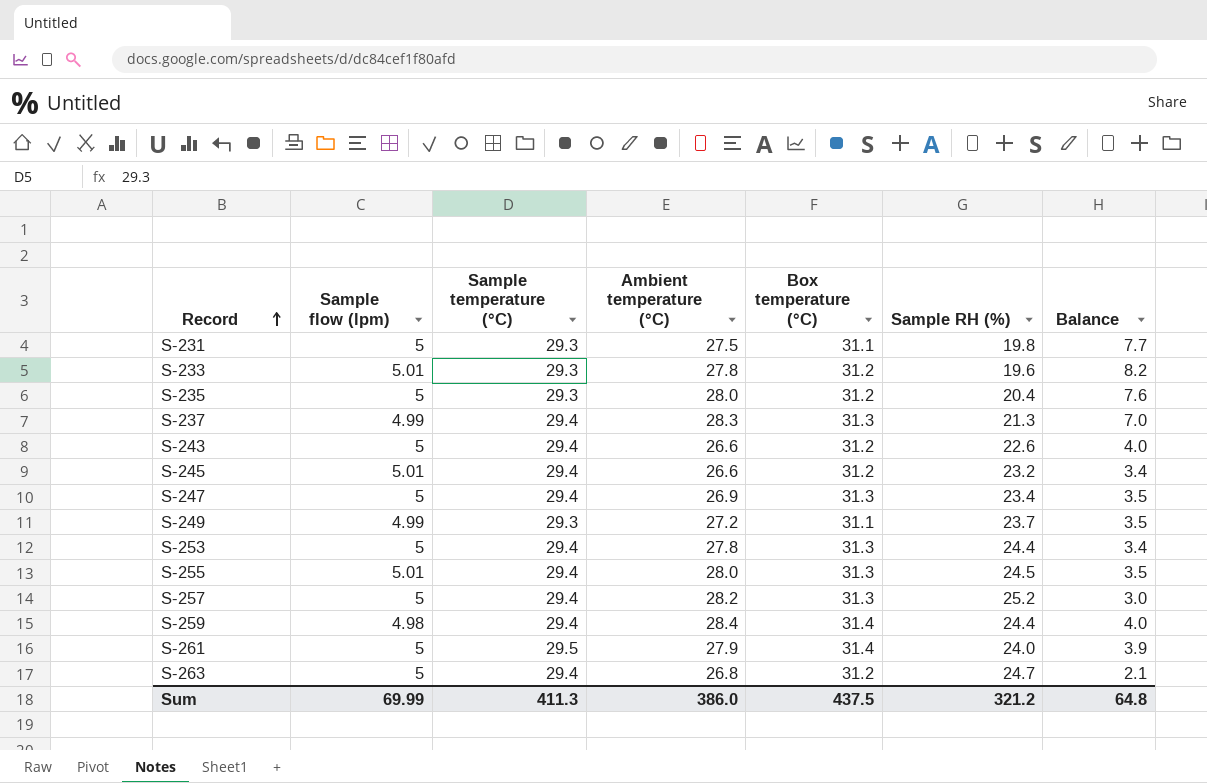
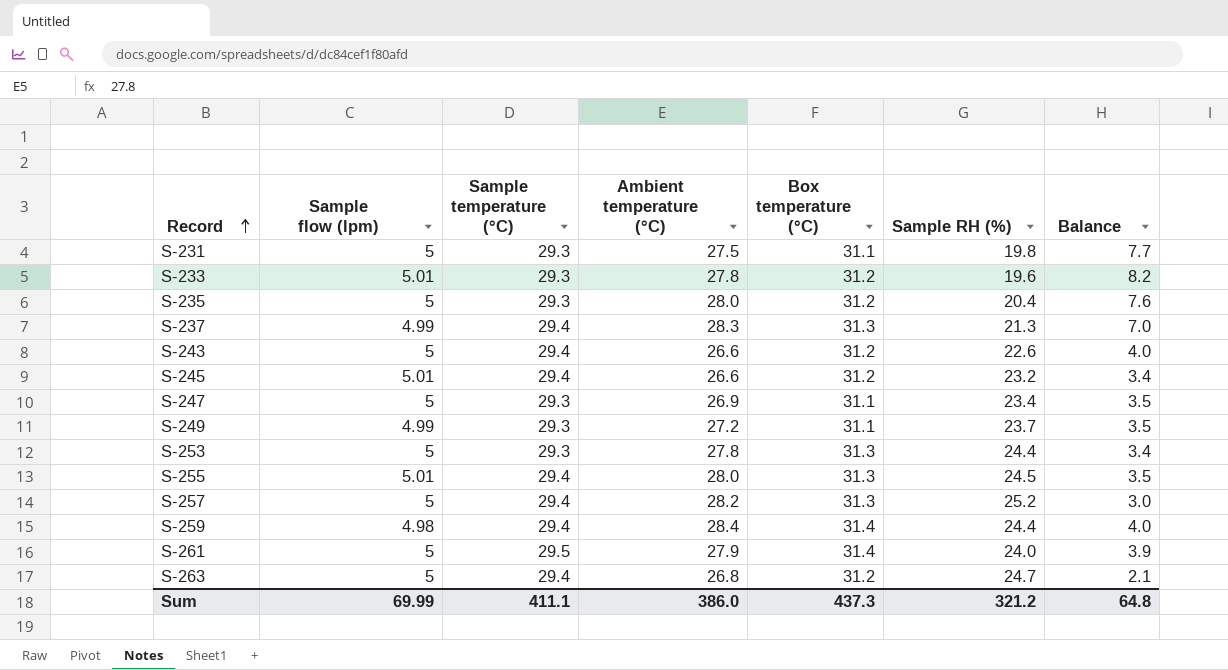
S-247 | Sample temperature (°C): 29.4 -> 29.3
S-247 | Box temperature (°C): 31.3 -> 31.1
S-253 | Sample temperature (°C): 29.4 -> 29.3
Sum | Sample temperature (°C): 411.3 -> 411.1
Sum | Box temperature (°C): 437.5 -> 437.3

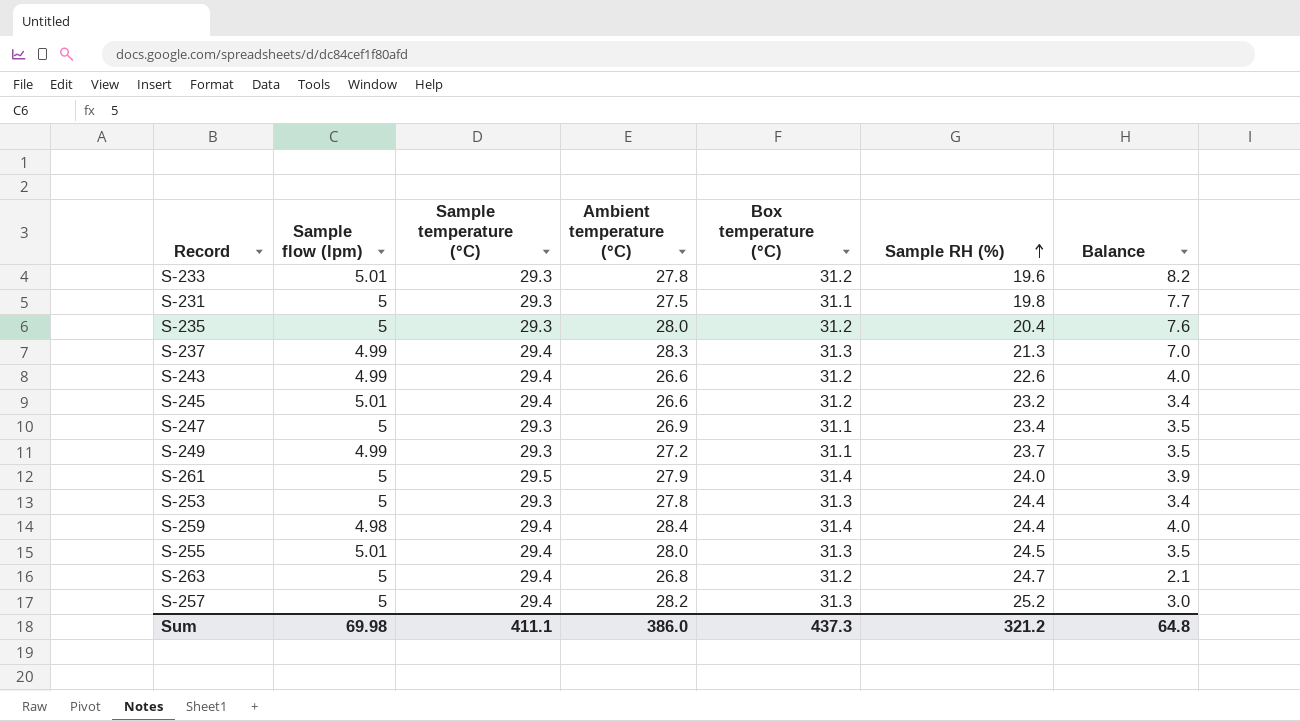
row order: Record ascending -> Sample RH (%) ascending
S-243 | Sample flow (lpm): 5 -> 4.99
Sum | Sample flow (lpm): 69.99 -> 69.98

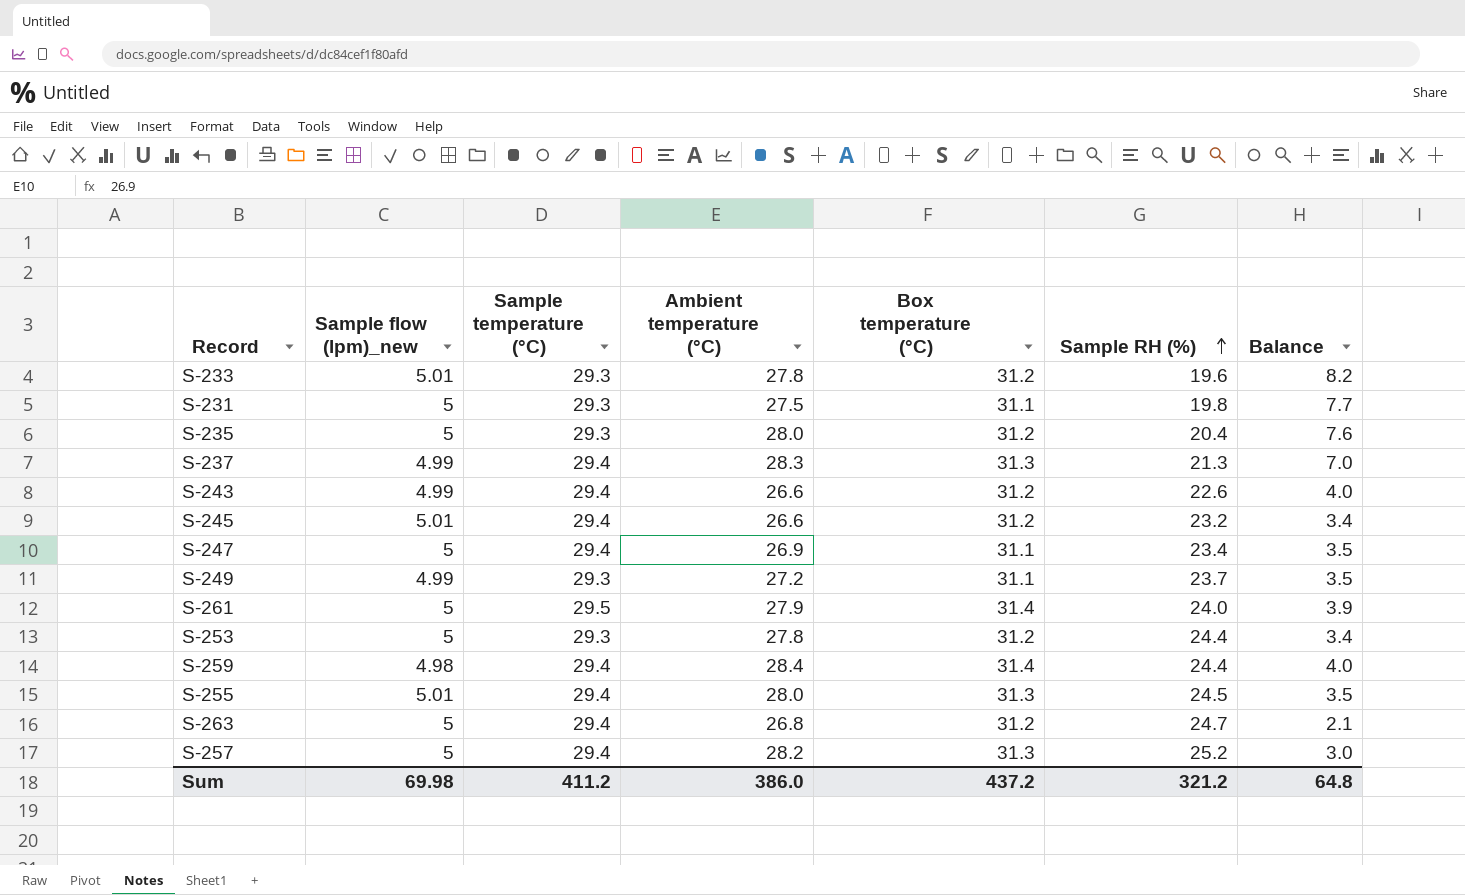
column name: Sample flow (lpm) -> Sample flow (lpm)_new
S-247 | Sample temperature (°C): 29.3 -> 29.4
S-253 | Box temperature (°C): 31.3 -> 31.2
Sum | Sample temperature (°C): 411.1 -> 411.2
Sum | Box temperature (°C): 437.3 -> 437.2

